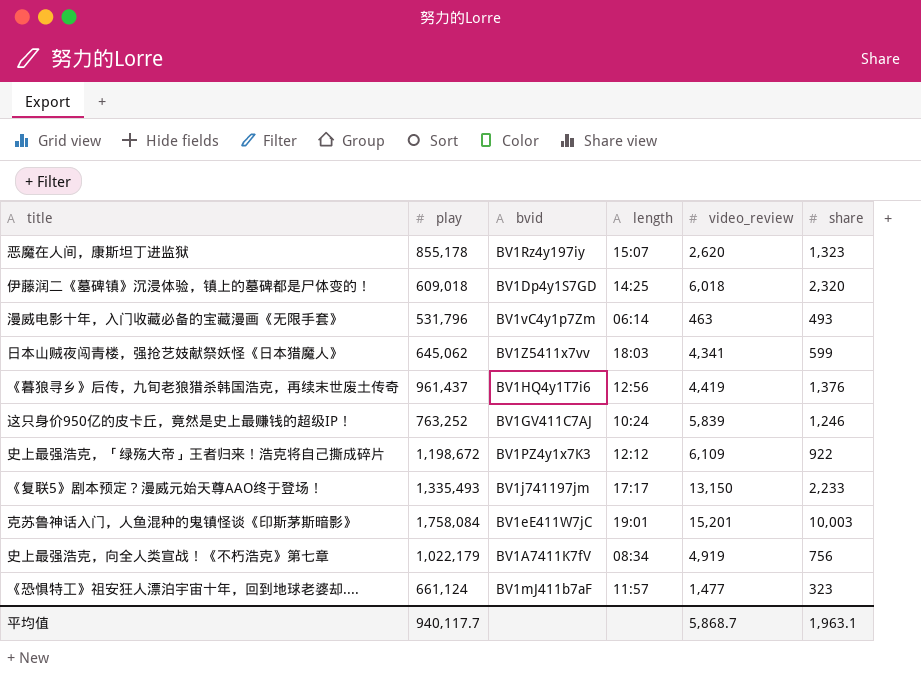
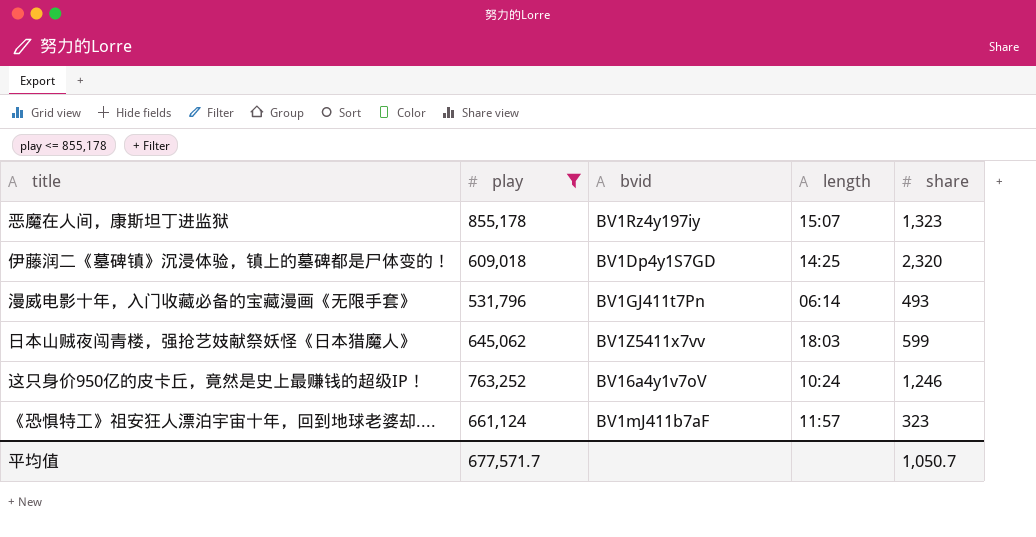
filter: none -> play <= 855,178
column video_review | position: 5 -> none
漫威电影十年，入门收藏必备的宝藏漫画《无限手套》 | bvid: BV1vC4y1p7Zm -> BV1GJ411t7Pn
这只身价950亿的皮卡丘，竟然是史上最赚钱的超级IP！ | bvid: BV1GV411C7AJ -> BV16a4y1v7oV
平均值 | play: 940,117.7 -> 677,571.7
平均值 | share: 1,963.1 -> 1,050.7

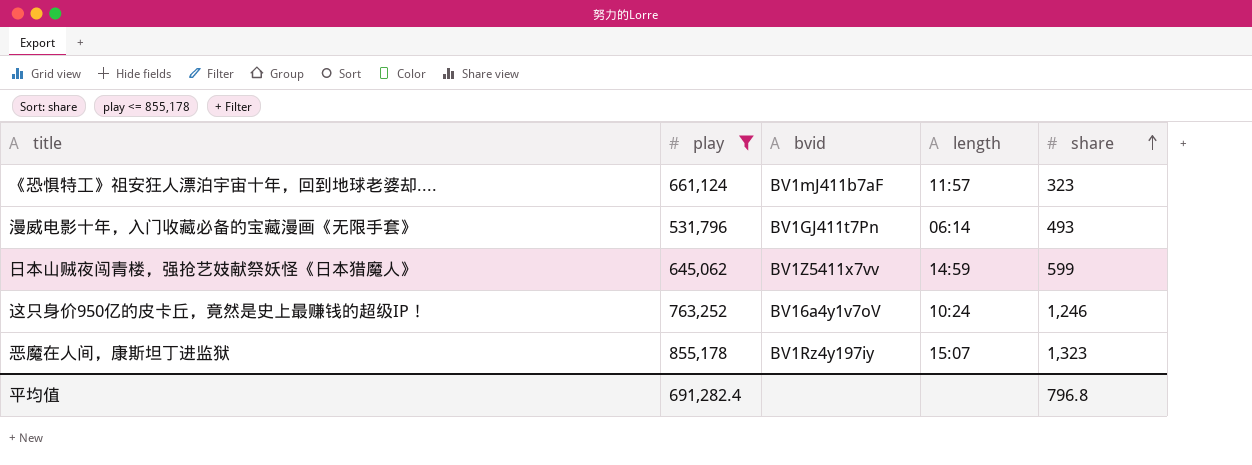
row order: none -> share ascending
row 伊藤润二《墓碑镇》沉浸体验，镇上的墓碑都是尸体变的！: 609,018 | BV1Dp4y1S7GD | 14:25 | 2,320 -> none
日本山贼夜闯青楼，强抢艺妓献祭妖怪《日本猎魔人》 | length: 18:03 -> 14:59
平均值 | play: 677,571.7 -> 691,282.4
平均值 | share: 1,050.7 -> 796.8

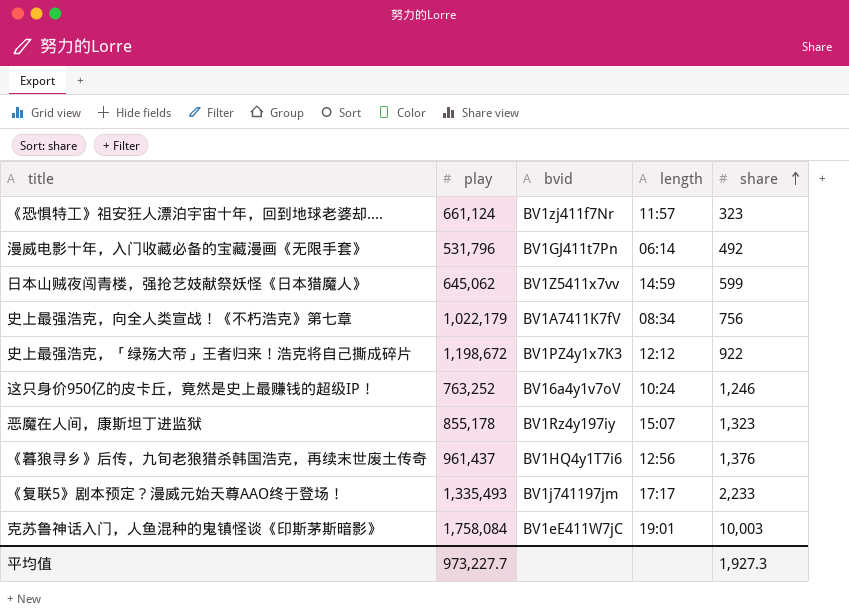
filter: play <= 855,178 -> none
《恐惧特工》祖安狂人漂泊宇宙十年，回到地球老婆却.... | bvid: BV1mJ411b7aF -> BV1zj411f7Nr
漫威电影十年，入门收藏必备的宝藏漫画《无限手套》 | share: 493 -> 492
平均值 | play: 691,282.4 -> 973,227.7
平均值 | share: 796.8 -> 1,927.3

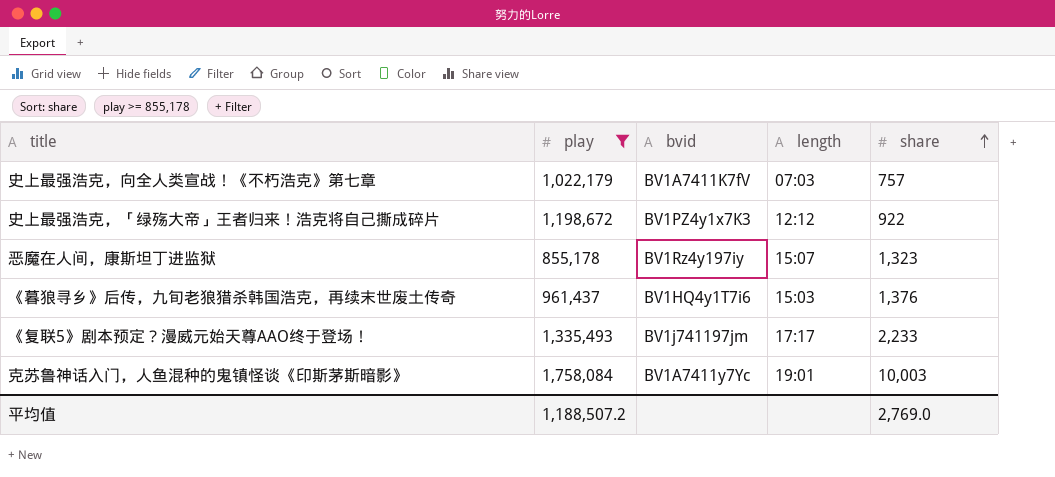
filter: none -> play >= 855,178
史上最强浩克，向全人类宣战！《不朽浩克》第七章 | length: 08:34 -> 07:03
史上最强浩克，向全人类宣战！《不朽浩克》第七章 | share: 756 -> 757
《暮狼寻乡》后传，九旬老狼猎杀韩国浩克，再续末世废土传奇 | length: 12:56 -> 15:03
克苏鲁神话入门，人鱼混种的鬼镇怪谈《印斯茅斯暗影》 | bvid: BV1eE411W7jC -> BV1A7411y7Yc
平均值 | play: 973,227.7 -> 1,188,507.2
平均值 | share: 1,927.3 -> 2,769.0

